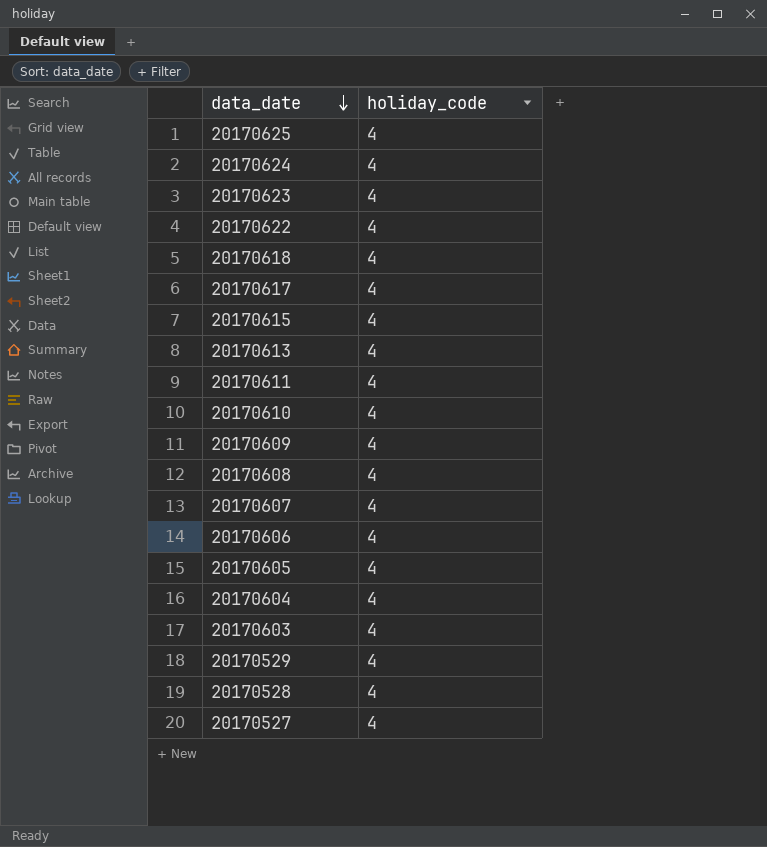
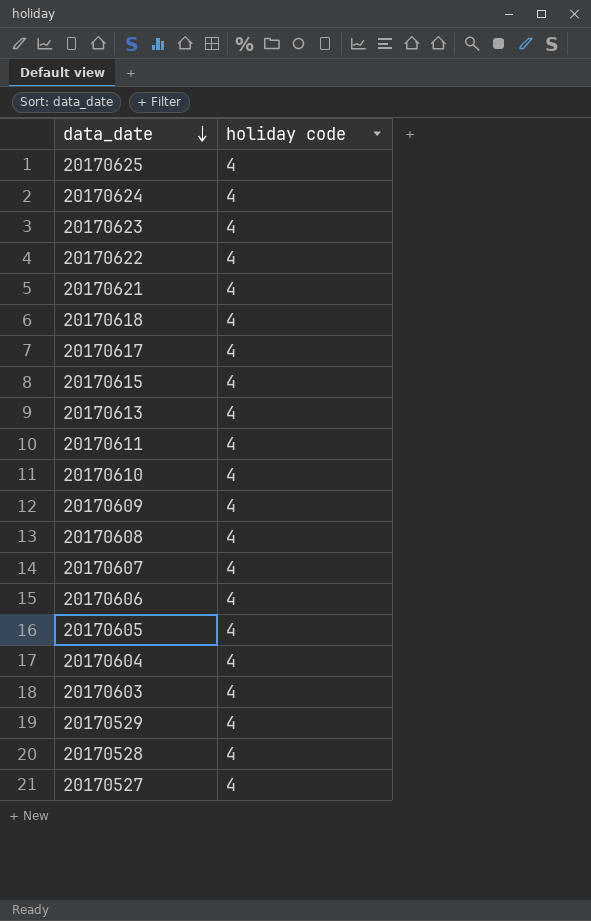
column name: holiday_code -> holiday code
row 20170621: none -> 4

